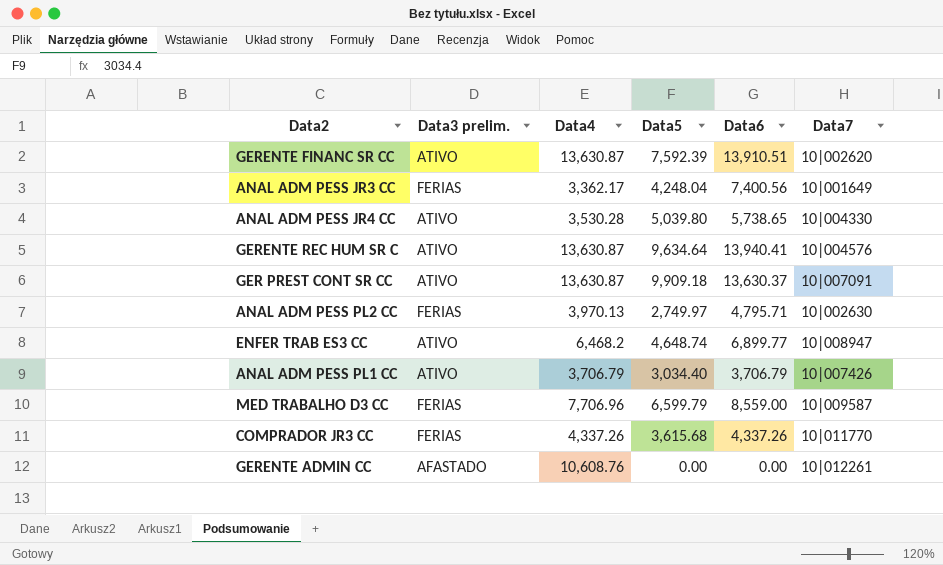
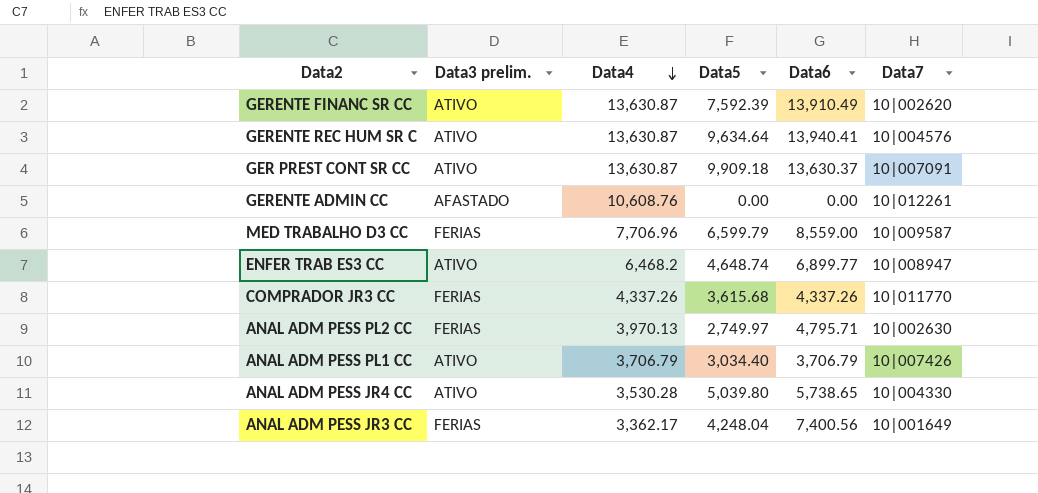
row order: none -> Data4 descending
GERENTE FINANC SR CC | Data6: 13,910.51 -> 13,910.49

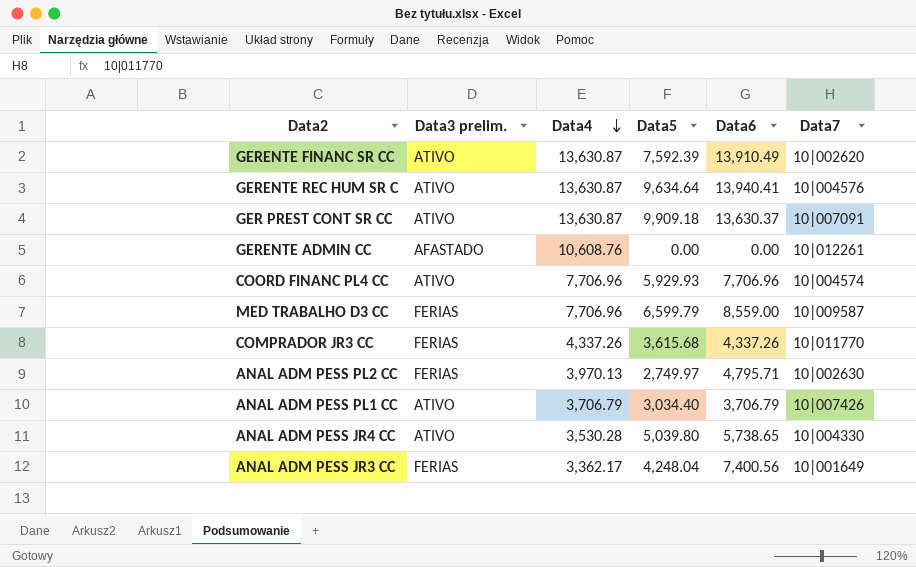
row ENFER TRAB ES3 CC: ATIVO | 6,468.2 | 4,648.74 | 6,899.77 | 10|008947 -> none
row COORD FINANC PL4 CC: none -> ATIVO | 7,706.96 | 5,929.93 | 7,706.96 | 10|004574

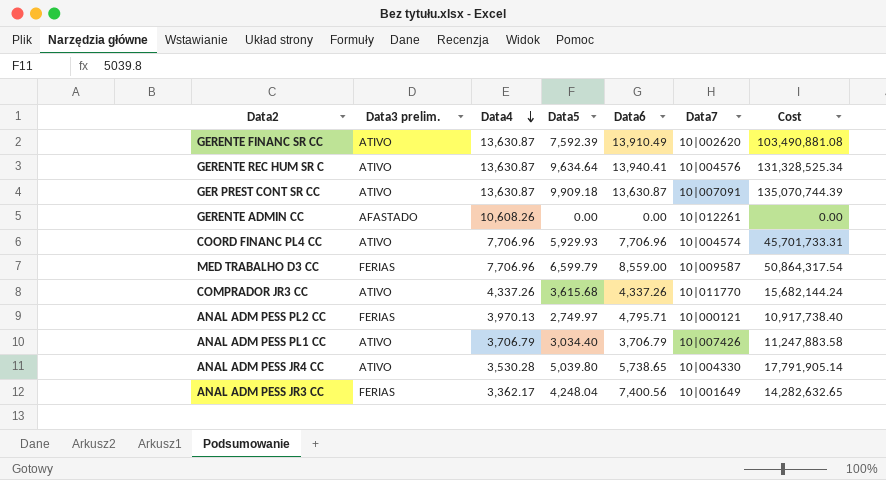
column Cost | formula: none -> [Data4] * [Data5]
GER PREST CONT SR CC | Data6: 13,630.37 -> 13,630.87
GERENTE ADMIN CC | Data4: 10,608.76 -> 10,608.26
COMPRADOR JR3 CC | Data3 prelim.: FERIAS -> ATIVO
ANAL ADM PESS PL2 CC | Data7: 10|002630 -> 10|000121

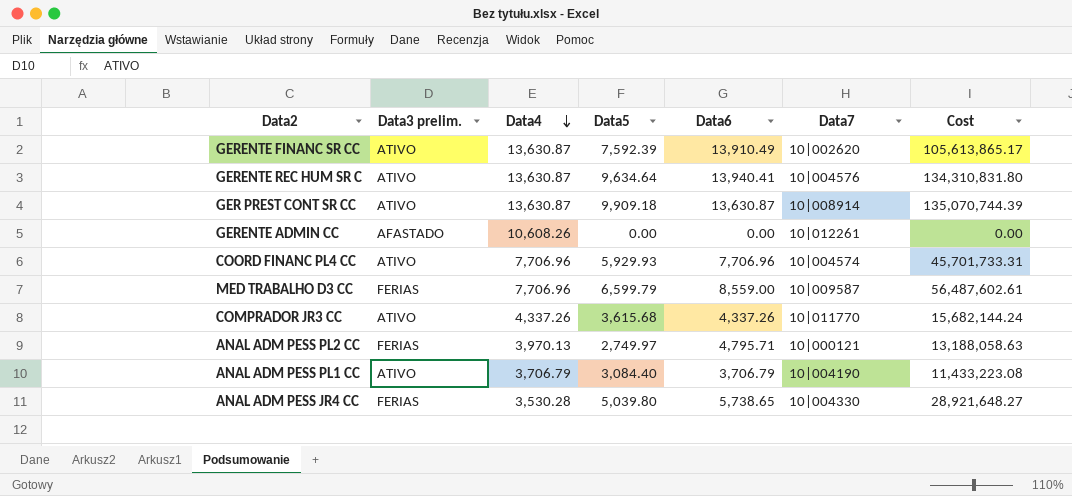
column Cost | formula: [Data4] * [Data5] -> [Data5] * [Data6]
row ANAL ADM PESS JR3 CC: FERIAS | 3,362.17 | 4,248.04 | 7,400.56 | 10|001649 | 14,282,632.65 -> none
GER PREST CONT SR CC | Data7: 10|007091 -> 10|008914
ANAL ADM PESS PL1 CC | Data5: 3,034.40 -> 3,084.40
ANAL ADM PESS PL1 CC | Data7: 10|007426 -> 10|004190
ANAL ADM PESS JR4 CC | Data3 prelim.: ATIVO -> FERIAS

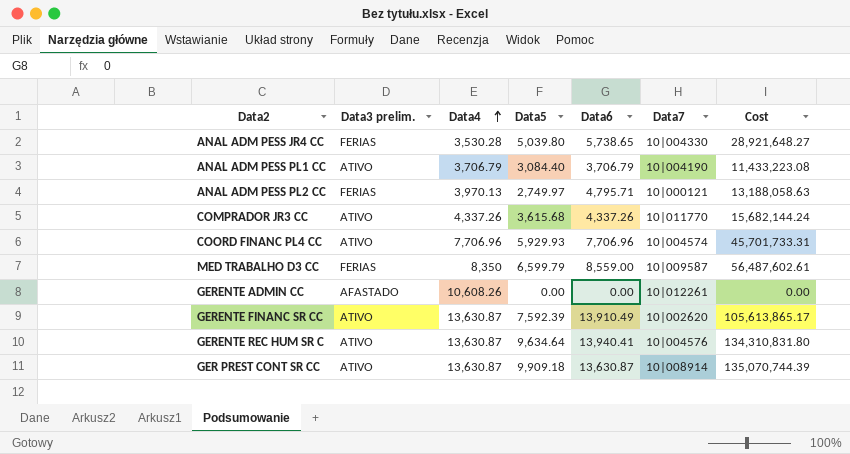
row order: Data4 descending -> Data4 ascending
MED TRABALHO D3 CC | Data4: 7,706.96 -> 8,350

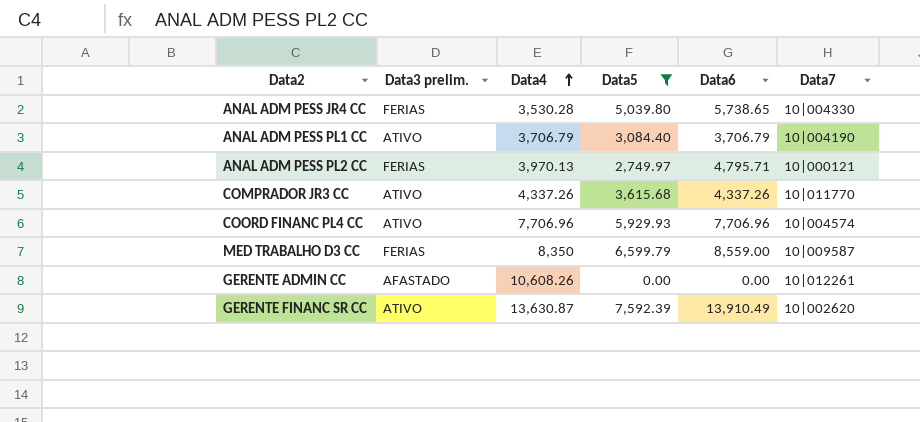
filter: none -> Data5 <= 7,592.39
column Cost | formula: [Data5] * [Data6] -> none

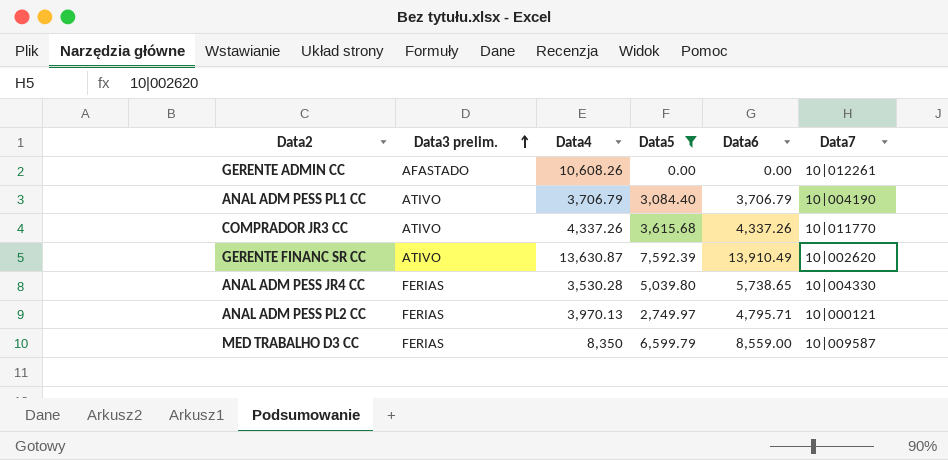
row order: Data4 ascending -> Data3 prelim. ascending
row COORD FINANC PL4 CC: ATIVO | 7,706.96 | 5,929.93 | 7,706.96 | 10|004574 -> none

